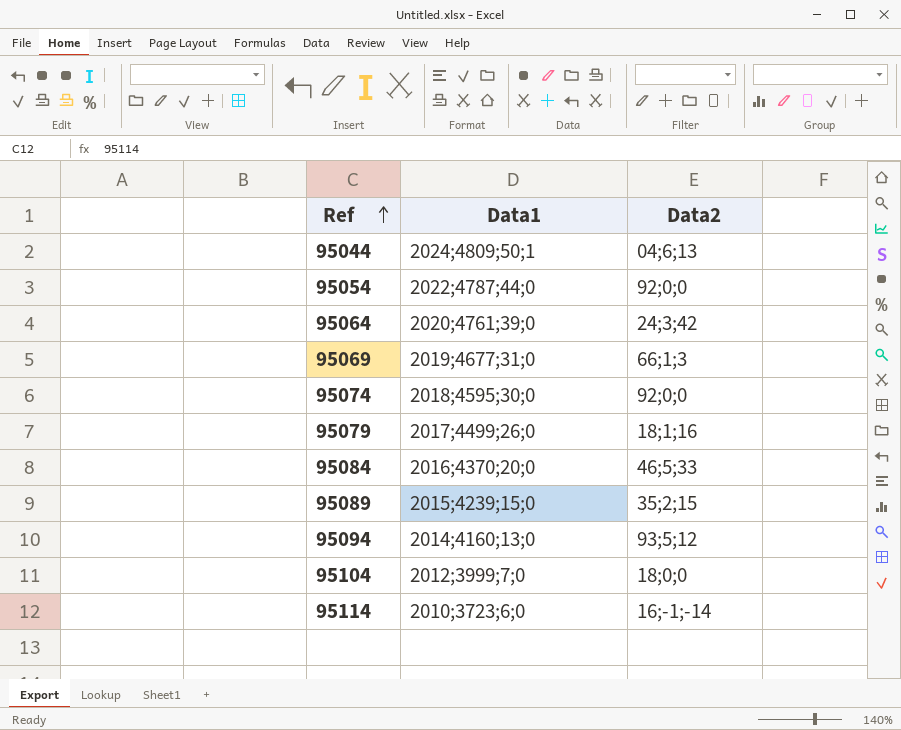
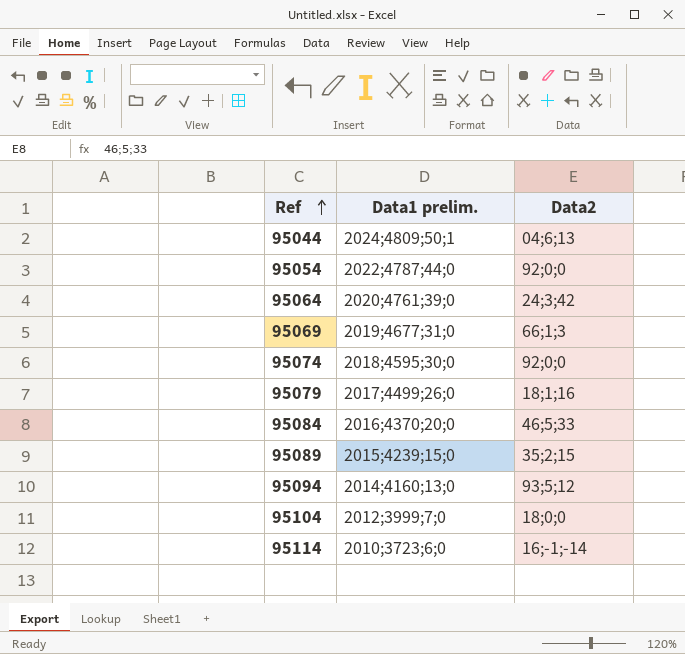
column name: Data1 -> Data1 prelim.

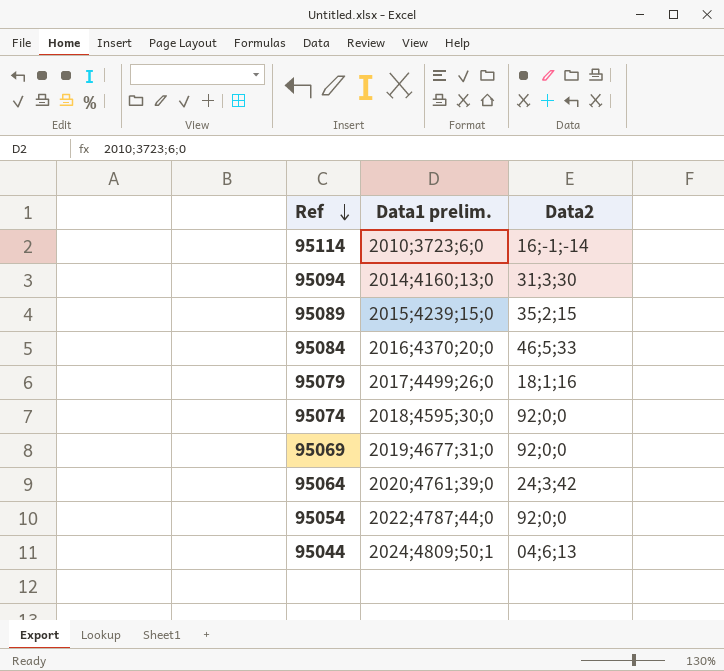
row order: Ref ascending -> Ref descending
row 95104: 2012;3999;7;0 | 18;0;0 -> none
95094 | Data2: 93;5;12 -> 31;3;30
95069 | Data2: 66;1;3 -> 92;0;0

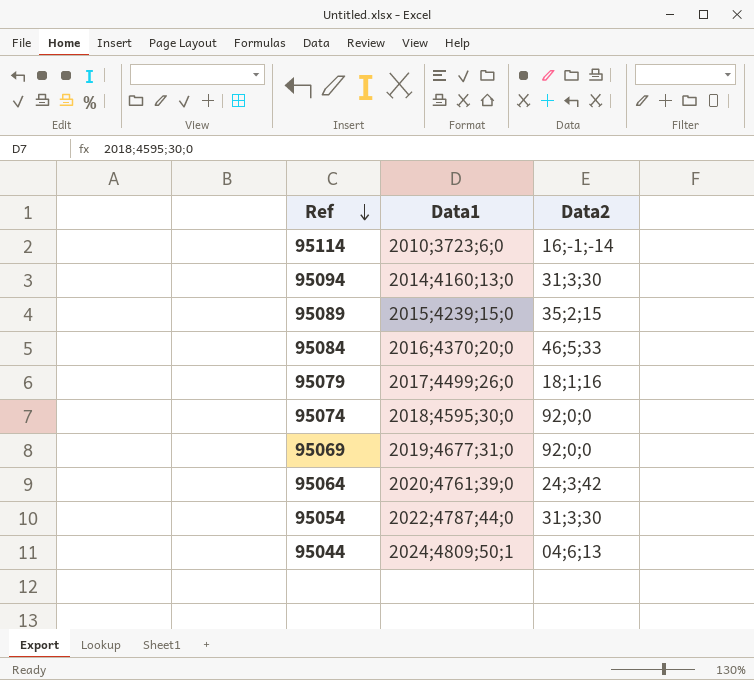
column name: Data1 prelim. -> Data1
95054 | Data2: 92;0;0 -> 31;3;30

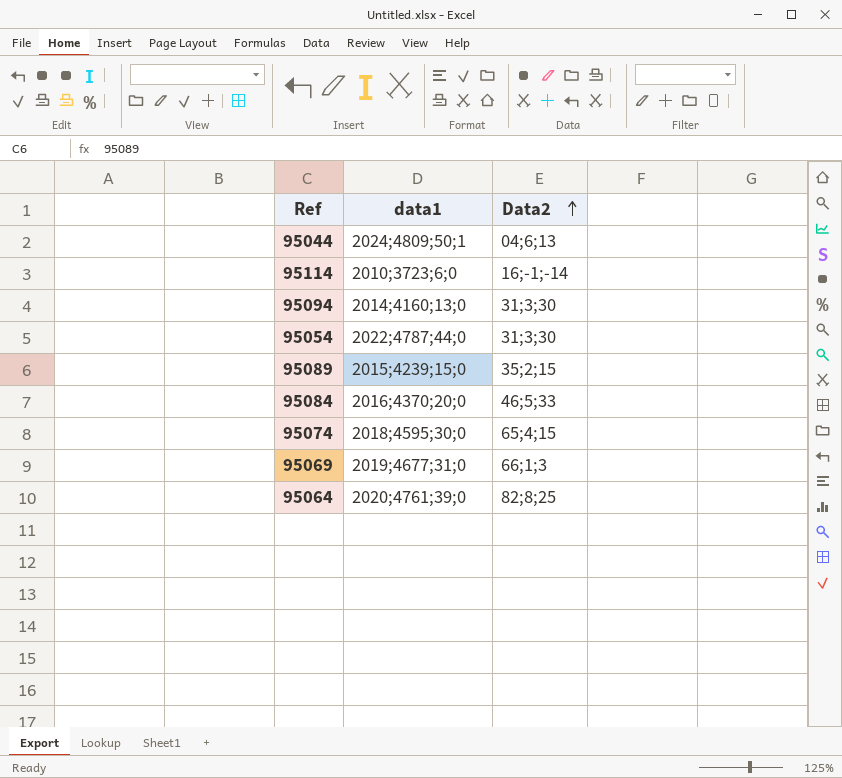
row order: Ref descending -> Data2 ascending
column name: Data1 -> data1
row 95079: 2017;4499;26;0 | 18;1;16 -> none
95074 | Data2: 92;0;0 -> 65;4;15
95069 | Data2: 92;0;0 -> 66;1;3
95064 | Data2: 24;3;42 -> 82;8;25

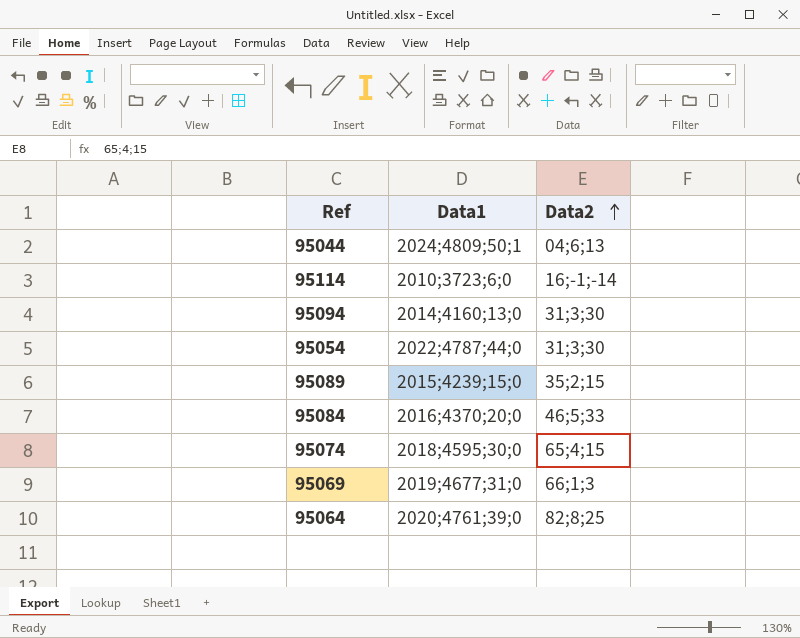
column name: data1 -> Data1

